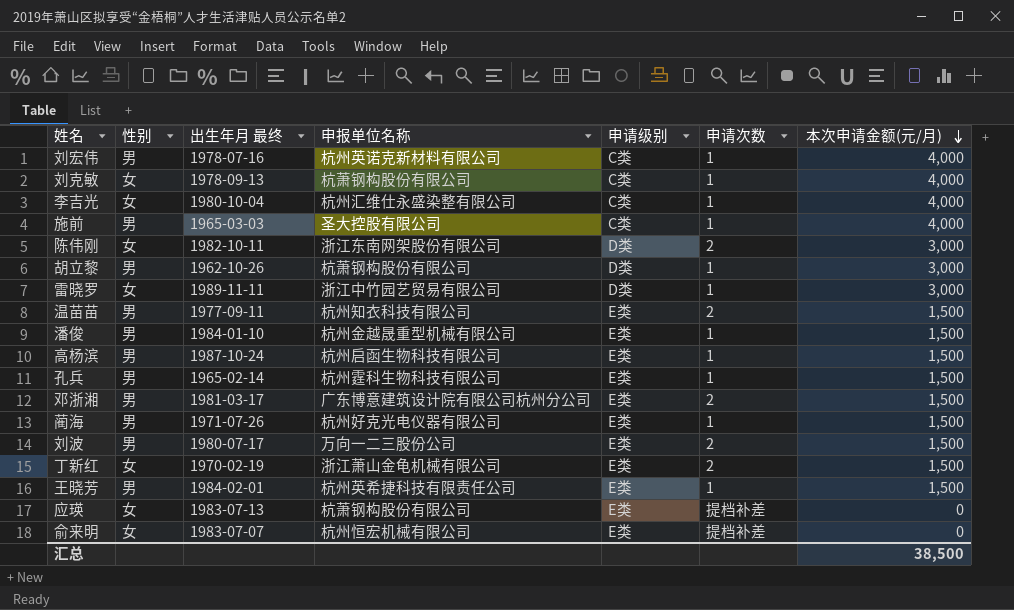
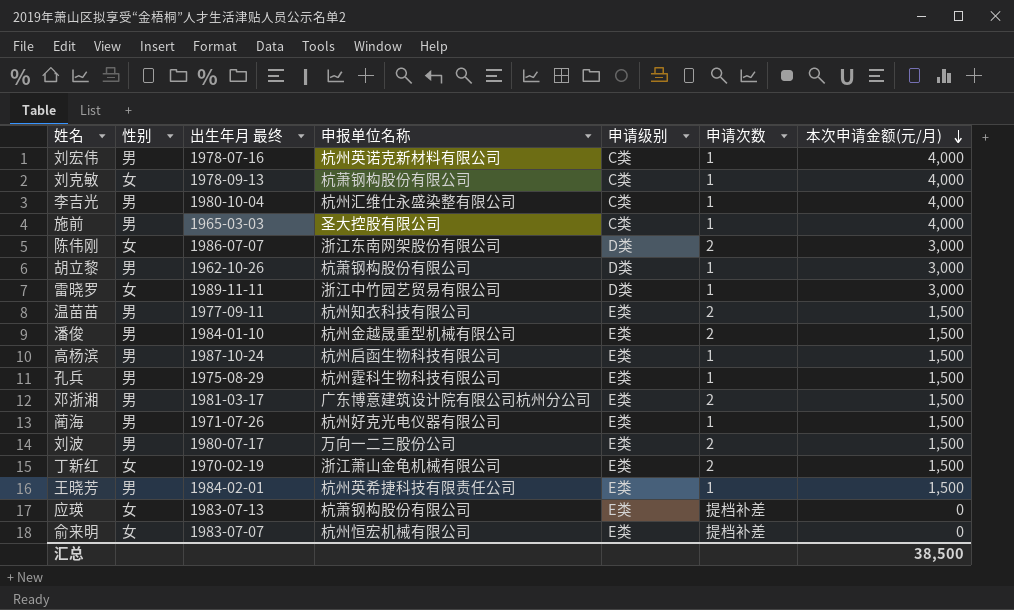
李吉光 | 性别: 女 -> 男
陈伟刚 | 出生年月 最终: 1982-10-11 -> 1986-07-07
潘俊 | 申请次数: 1 -> 2
孔兵 | 出生年月 最终: 1965-02-14 -> 1975-08-29

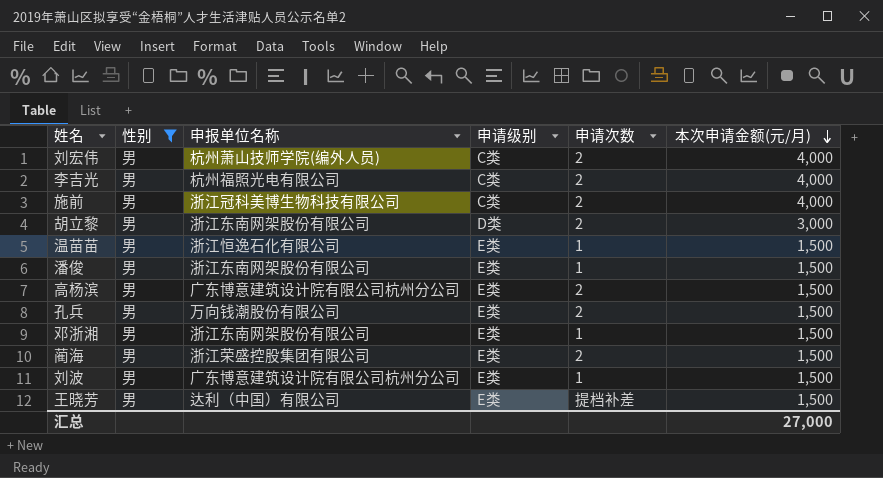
filter: none -> 性别 = 男
column 出生年月 最终 | position: 3 -> none
刘宏伟 | 申报单位名称: 杭州英诺克新材料有限公司 -> 杭州萧山技师学院(编外人员)
刘宏伟 | 申请次数: 1 -> 2
李吉光 | 申报单位名称: 杭州汇维仕永盛染整有限公司 -> 杭州福照光电有限公司
李吉光 | 申请次数: 1 -> 2
施前 | 申报单位名称: 圣大控股有限公司 -> 浙江冠科美博生物科技有限公司
施前 | 申请次数: 1 -> 2
胡立黎 | 申报单位名称: 杭萧钢构股份有限公司 -> 浙江东南网架股份有限公司
胡立黎 | 申请次数: 1 -> 2
温苗苗 | 申报单位名称: 杭州知衣科技有限公司 -> 浙江恒逸石化有限公司
温苗苗 | 申请次数: 2 -> 1
潘俊 | 申报单位名称: 杭州金越晟重型机械有限公司 -> 浙江东南网架股份有限公司
潘俊 | 申请次数: 2 -> 1
高杨滨 | 申报单位名称: 杭州启函生物科技有限公司 -> 广东博意建筑设计院有限公司杭州分公司
高杨滨 | 申请次数: 1 -> 2
孔兵 | 申报单位名称: 杭州霆科生物科技有限公司 -> 万向钱潮股份有限公司
孔兵 | 申请次数: 1 -> 2
邓浙湘 | 申报单位名称: 广东博意建筑设计院有限公司杭州分公司 -> 浙江东南网架股份有限公司
邓浙湘 | 申请次数: 2 -> 1
蔺海 | 申报单位名称: 杭州好克光电仪器有限公司 -> 浙江荣盛控股集团有限公司
蔺海 | 申请次数: 1 -> 2
刘波 | 申报单位名称: 万向一二三股份公司 -> 广东博意建筑设计院有限公司杭州分公司
刘波 | 申请次数: 2 -> 1
王晓芳 | 申报单位名称: 杭州英希捷科技有限责任公司 -> 达利（中国）有限公司
王晓芳 | 申请次数: 1 -> 提档补差
汇总 | 本次申请金额(元/月): 38,500 -> 27,000

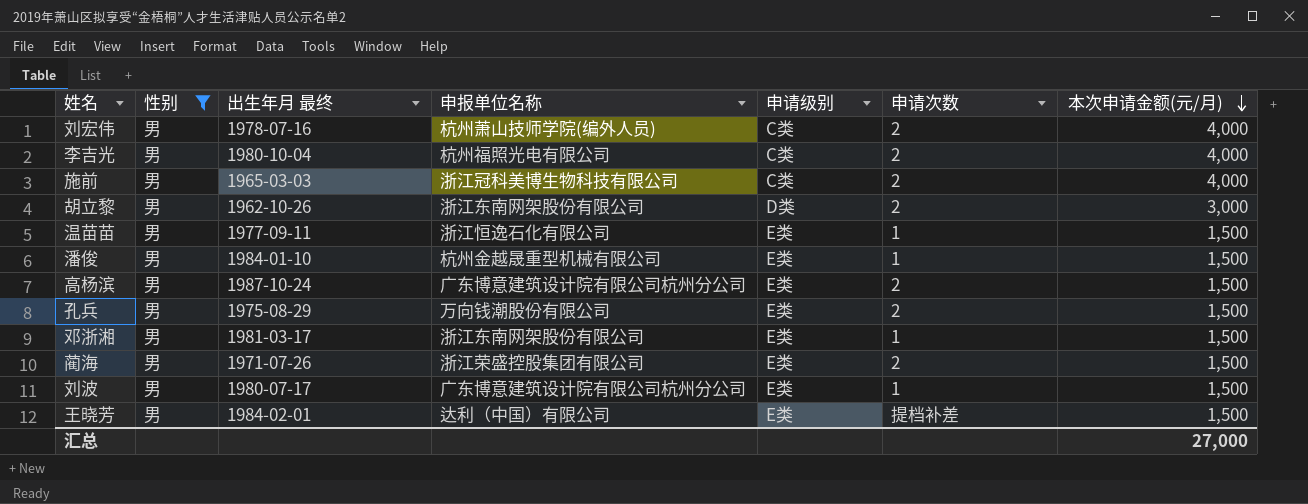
column 出生年月 最终 | position: none -> 3
潘俊 | 申报单位名称: 浙江东南网架股份有限公司 -> 杭州金越晟重型机械有限公司

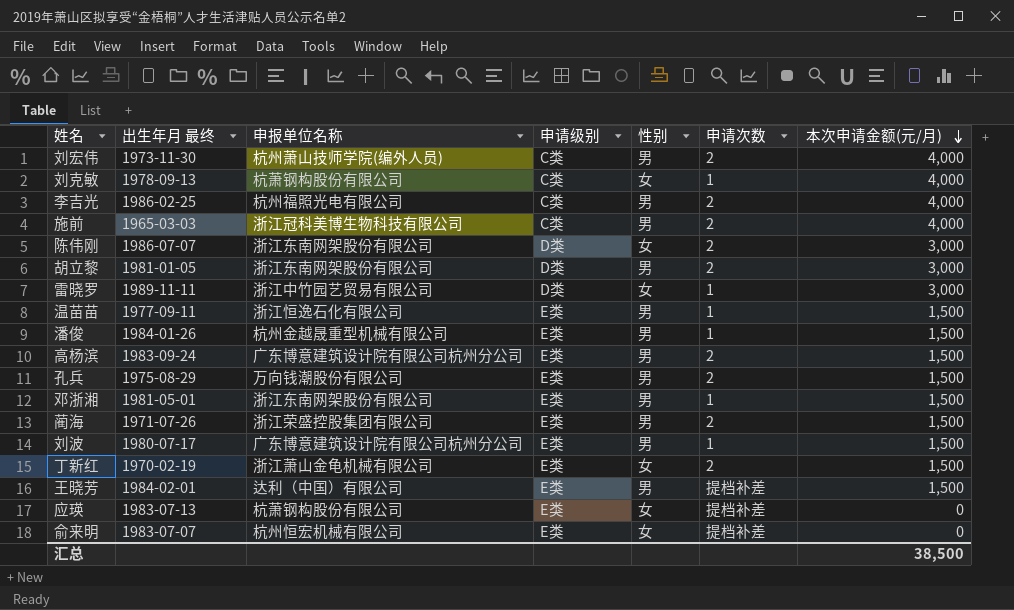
filter: 性别 = 男 -> none
column 性别 | position: 2 -> 5
刘宏伟 | 出生年月 最终: 1978-07-16 -> 1973-11-30
李吉光 | 出生年月 最终: 1980-10-04 -> 1986-02-25
胡立黎 | 出生年月 最终: 1962-10-26 -> 1981-01-05
潘俊 | 出生年月 最终: 1984-01-10 -> 1984-01-26
高杨滨 | 出生年月 最终: 1987-10-24 -> 1983-09-24
邓浙湘 | 出生年月 最终: 1981-03-17 -> 1981-05-01
汇总 | 本次申请金额(元/月): 27,000 -> 38,500

